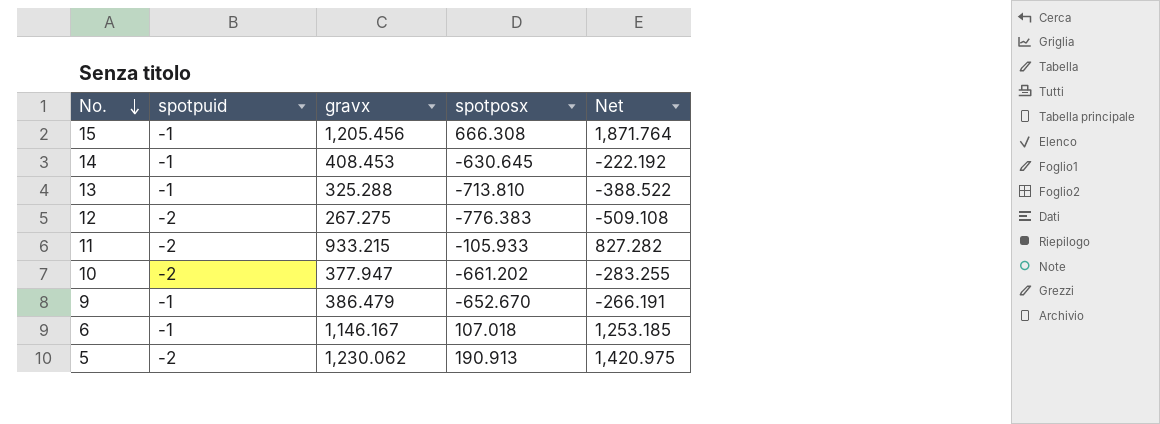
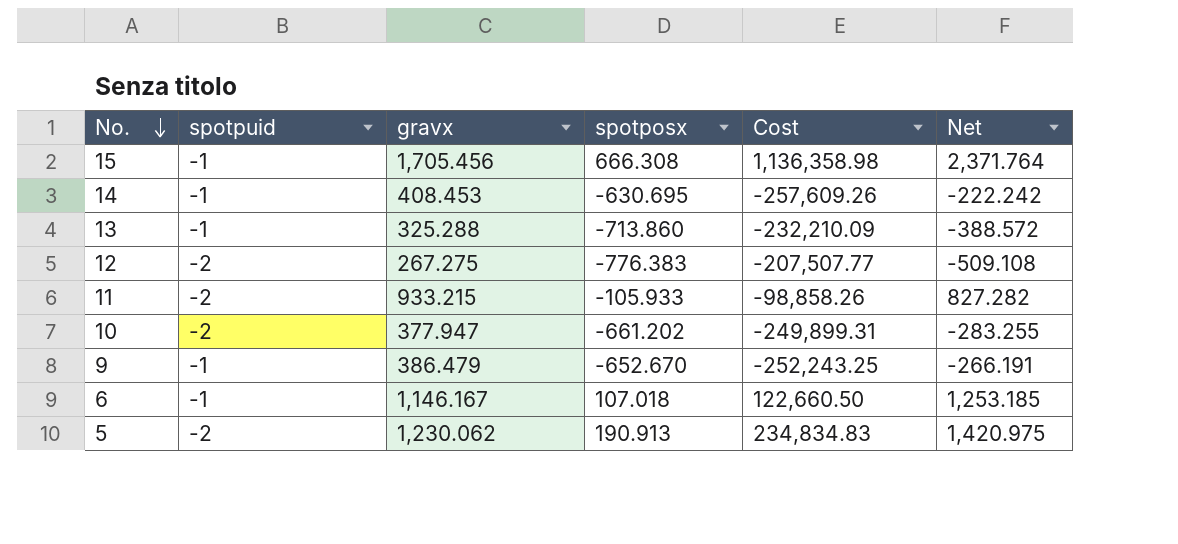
column Cost | formula: none -> [gravx] * [spotposx]
15 | gravx: 1,205.456 -> 1,705.456
15 | Net: 1,871.764 -> 2,371.764
14 | spotposx: -630.645 -> -630.695
14 | Net: -222.192 -> -222.242
13 | spotposx: -713.810 -> -713.860
13 | Net: -388.522 -> -388.572

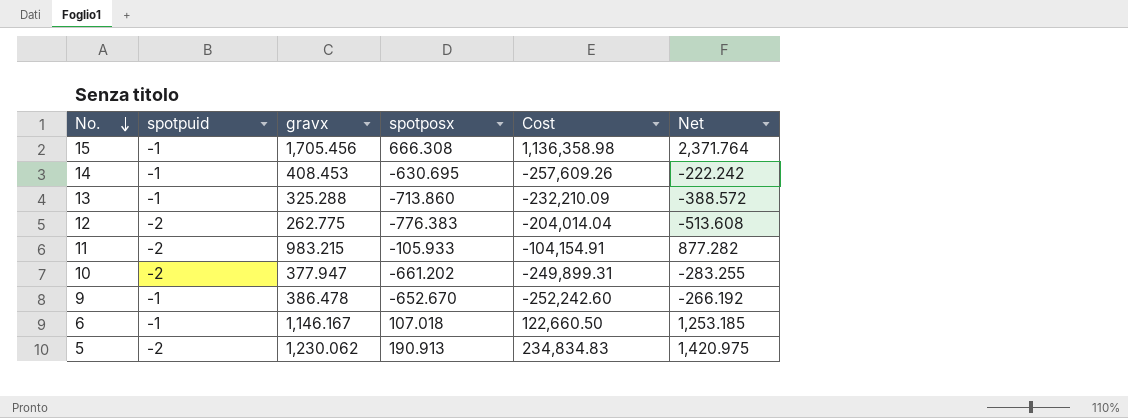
12 | gravx: 267.275 -> 262.775
12 | Cost: -207,507.77 -> -204,014.04
12 | Net: -509.108 -> -513.608
11 | gravx: 933.215 -> 983.215
11 | Cost: -98,858.26 -> -104,154.91
11 | Net: 827.282 -> 877.282
9 | gravx: 386.479 -> 386.478
9 | Cost: -252,243.25 -> -252,242.60
9 | Net: -266.191 -> -266.192

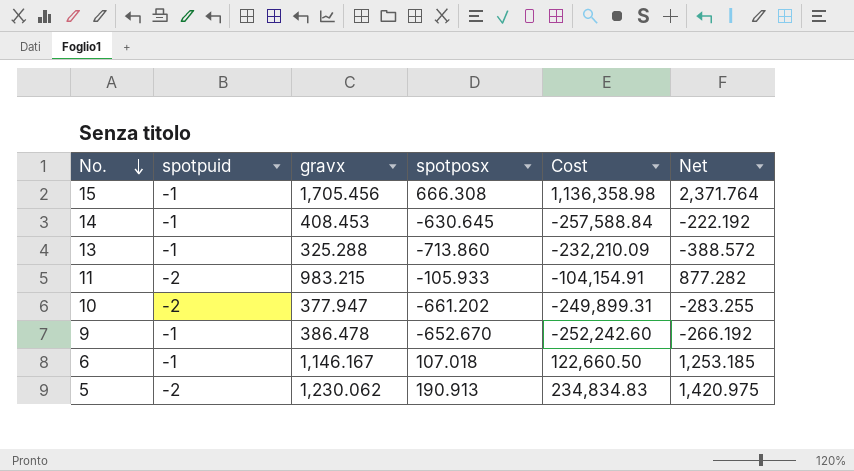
row 12: -2 | 262.775 | -776.383 | -204,014.04 | -513.608 -> none
14 | spotposx: -630.695 -> -630.645
14 | Cost: -257,609.26 -> -257,588.84
14 | Net: -222.242 -> -222.192

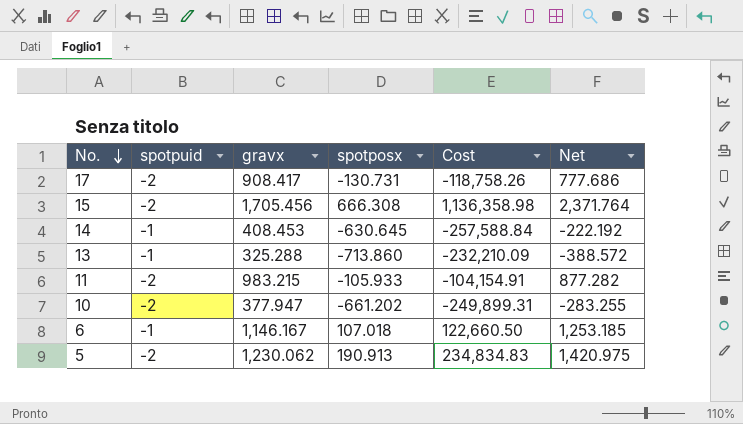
row 9: -1 | 386.478 | -652.670 | -252,242.60 | -266.192 -> none
row 17: none -> -2 | 908.417 | -130.731 | -118,758.26 | 777.686
15 | spotpuid: -1 -> -2

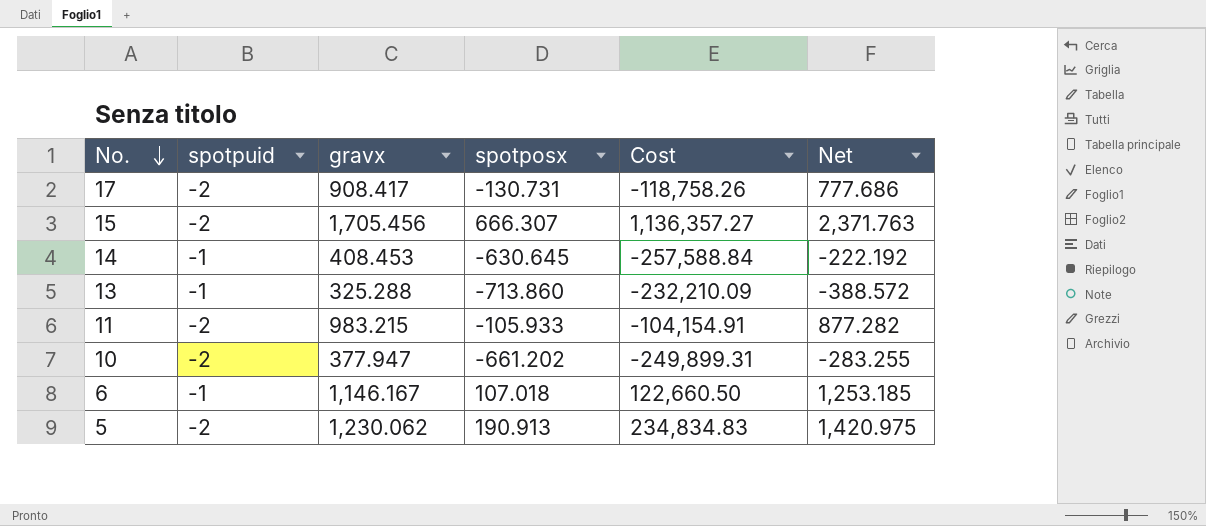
15 | spotposx: 666.308 -> 666.307
15 | Cost: 1,136,358.98 -> 1,136,357.27
15 | Net: 2,371.764 -> 2,371.763

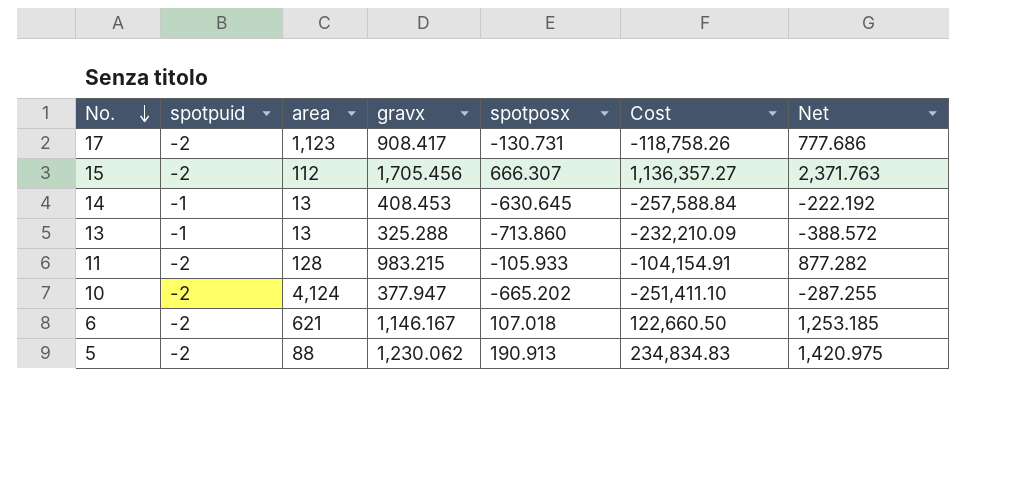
column area | position: none -> 3
10 | spotposx: -661.202 -> -665.202
10 | Cost: -249,899.31 -> -251,411.10
10 | Net: -283.255 -> -287.255
6 | spotpuid: -1 -> -2

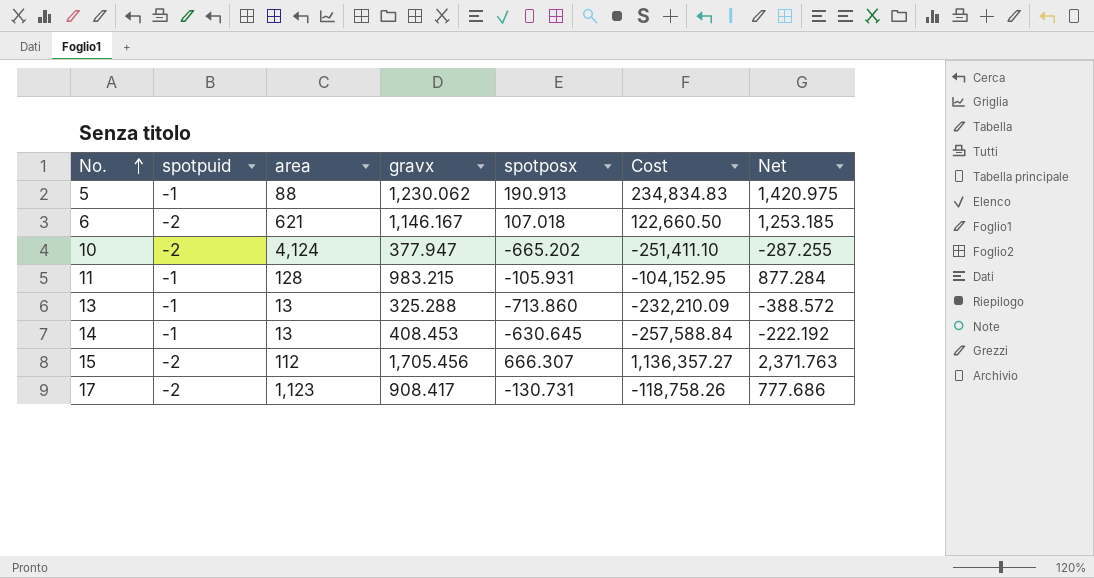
row order: No. descending -> No. ascending
5 | spotpuid: -2 -> -1
11 | spotpuid: -2 -> -1
11 | spotposx: -105.933 -> -105.931
11 | Cost: -104,154.91 -> -104,152.95
11 | Net: 877.282 -> 877.284

